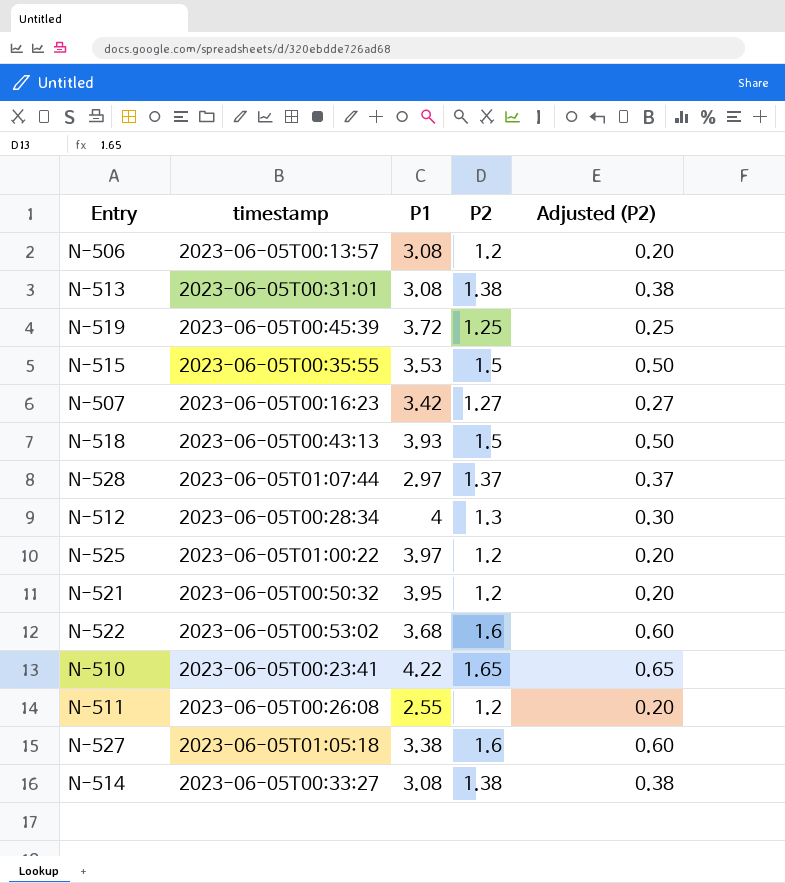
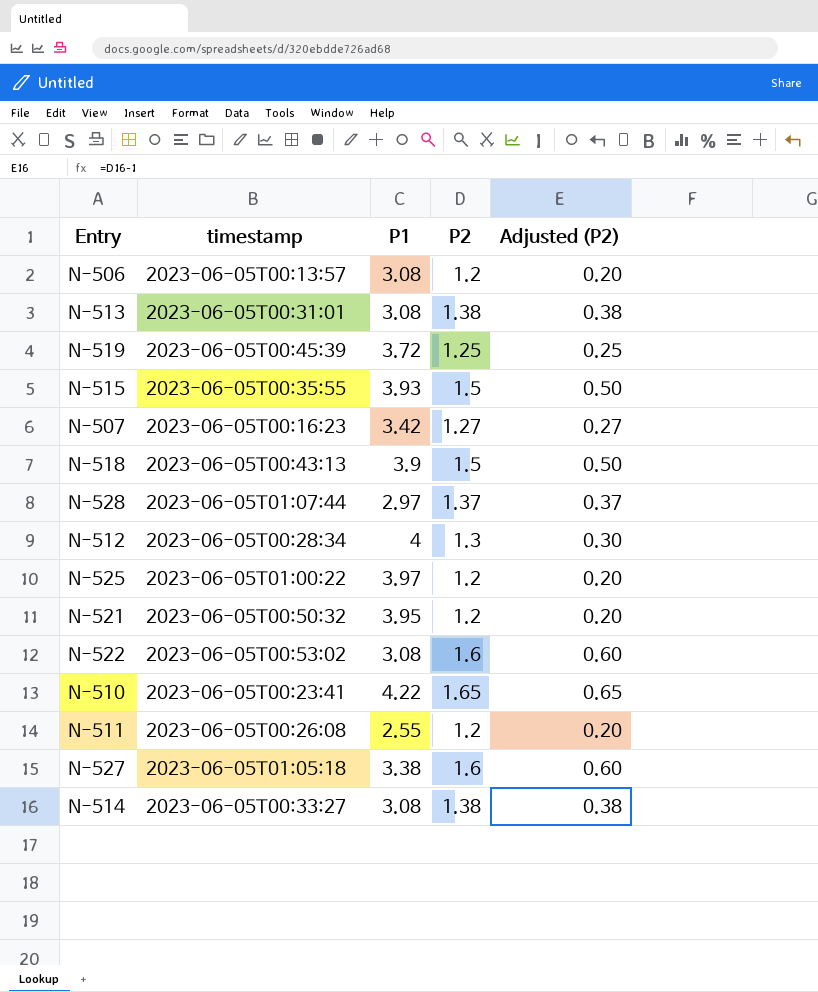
N-515 | P1: 3.53 -> 3.93
N-518 | P1: 3.93 -> 3.9
N-522 | P1: 3.68 -> 3.08

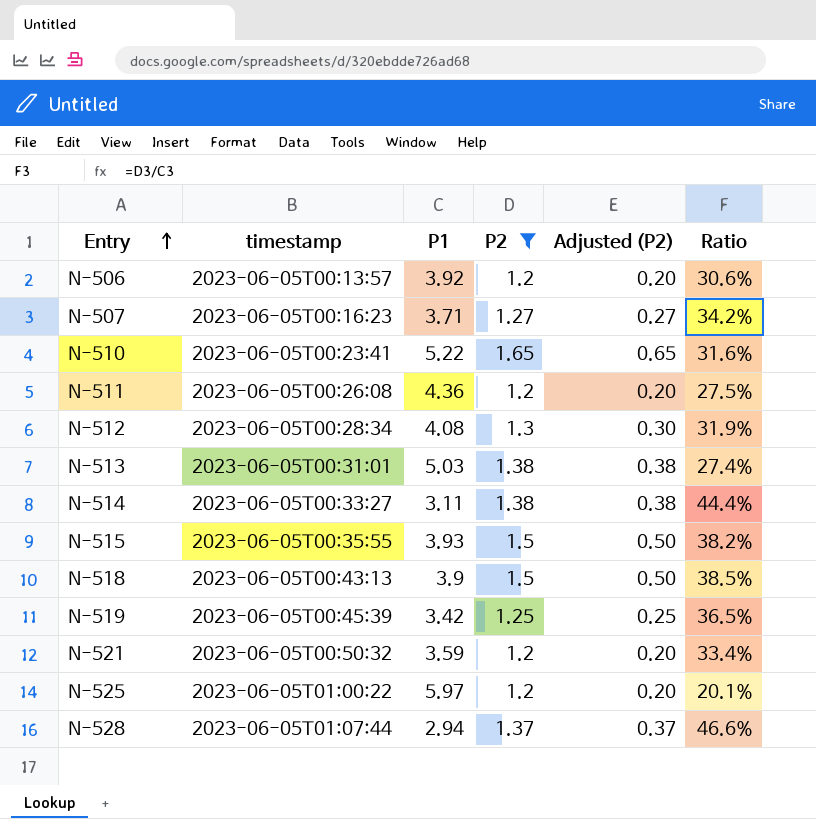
filter: none -> P2 != 1.6
row order: none -> Entry ascending
column Ratio | formula: none -> [P2] / [P1]
N-506 | P1: 3.08 -> 3.92
N-507 | P1: 3.42 -> 3.71
N-510 | P1: 4.22 -> 5.22
N-511 | P1: 2.55 -> 4.36
N-512 | P1: 4 -> 4.08
N-513 | P1: 3.08 -> 5.03
N-514 | P1: 3.08 -> 3.11
N-519 | P1: 3.72 -> 3.42
N-521 | P1: 3.95 -> 3.59
N-525 | P1: 3.97 -> 5.97
N-528 | P1: 2.97 -> 2.94

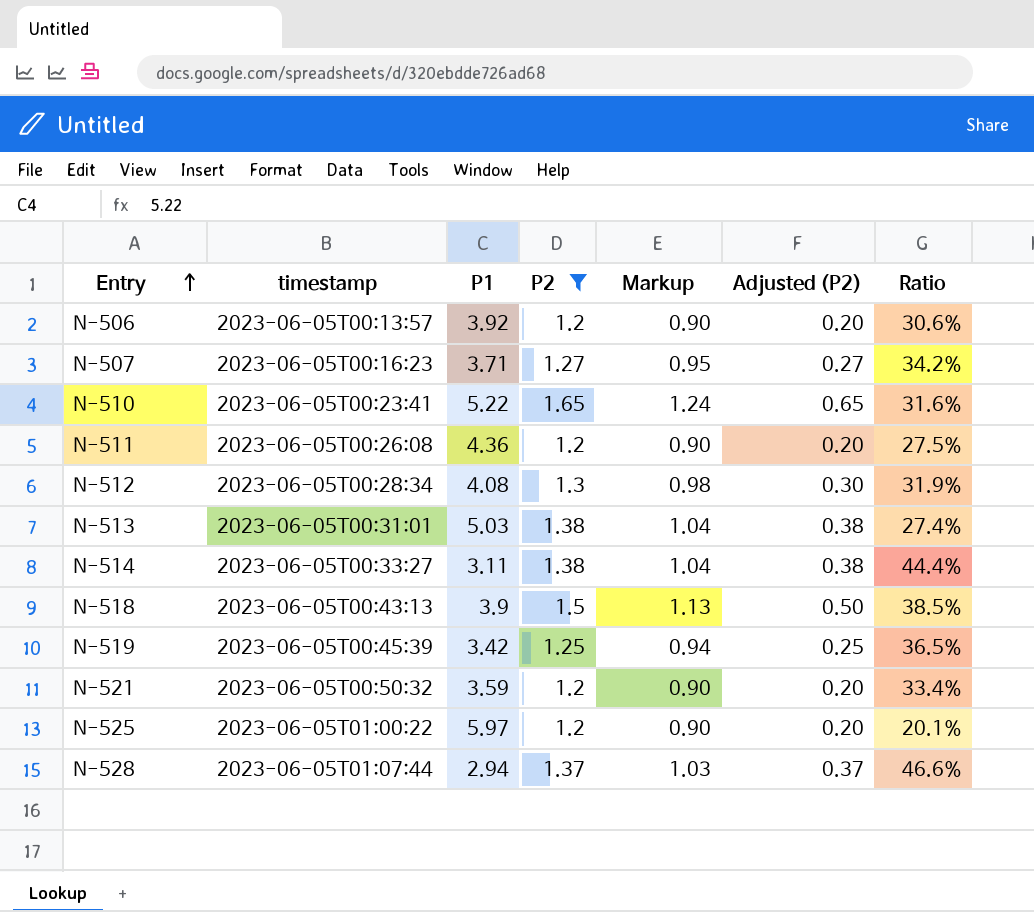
column Markup | formula: none -> [P2] * 0.75
row N-515: 2023-06-05T00:35:55 | 3.93 | 1.5 | 0.50 | 38.2% -> none

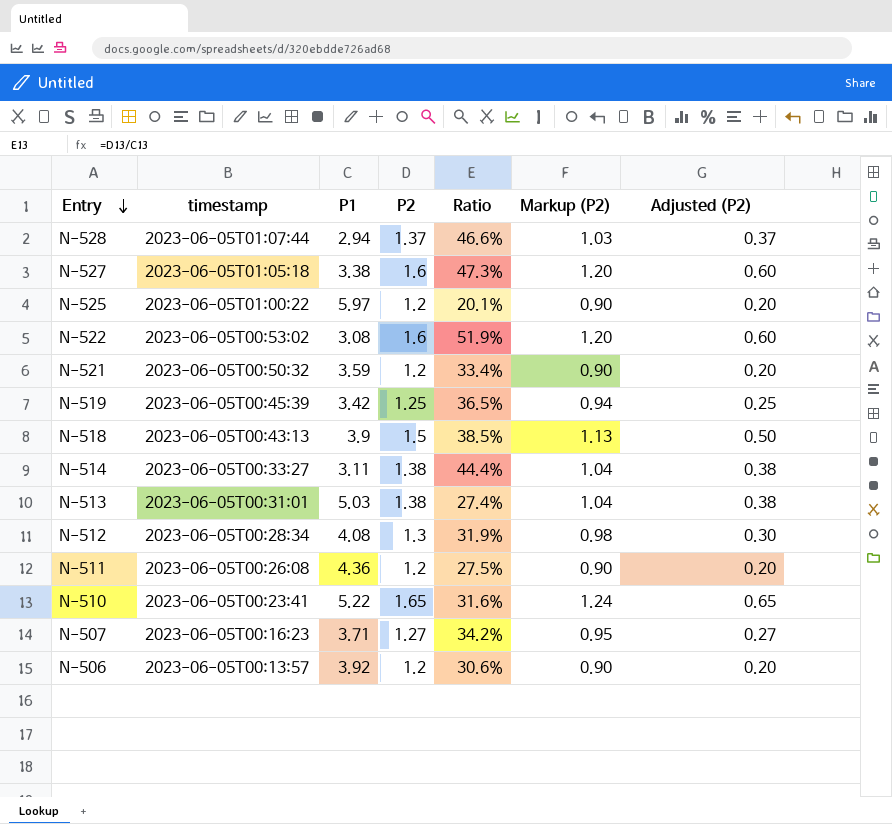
filter: P2 != 1.6 -> none
row order: Entry ascending -> Entry descending
column Ratio | position: 7 -> 5
column name: Markup -> Markup (P2)

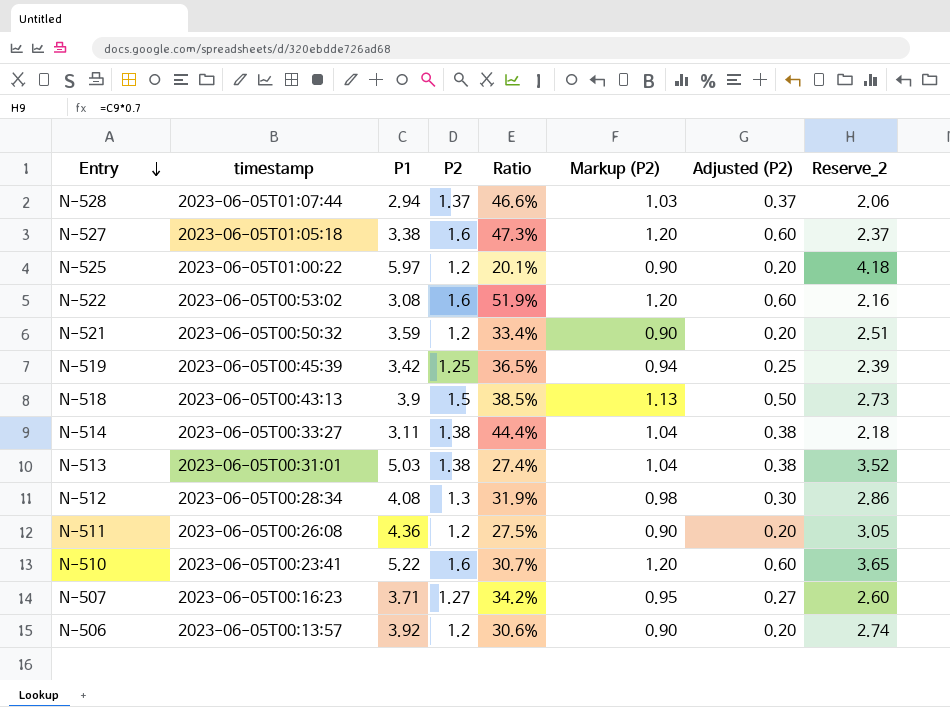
column Reserve_2 | formula: none -> [P1] * 0.7
N-510 | P2: 1.65 -> 1.6
N-510 | Ratio: 31.6% -> 30.7%
N-510 | Markup (P2): 1.24 -> 1.20
N-510 | Adjusted (P2): 0.65 -> 0.60

